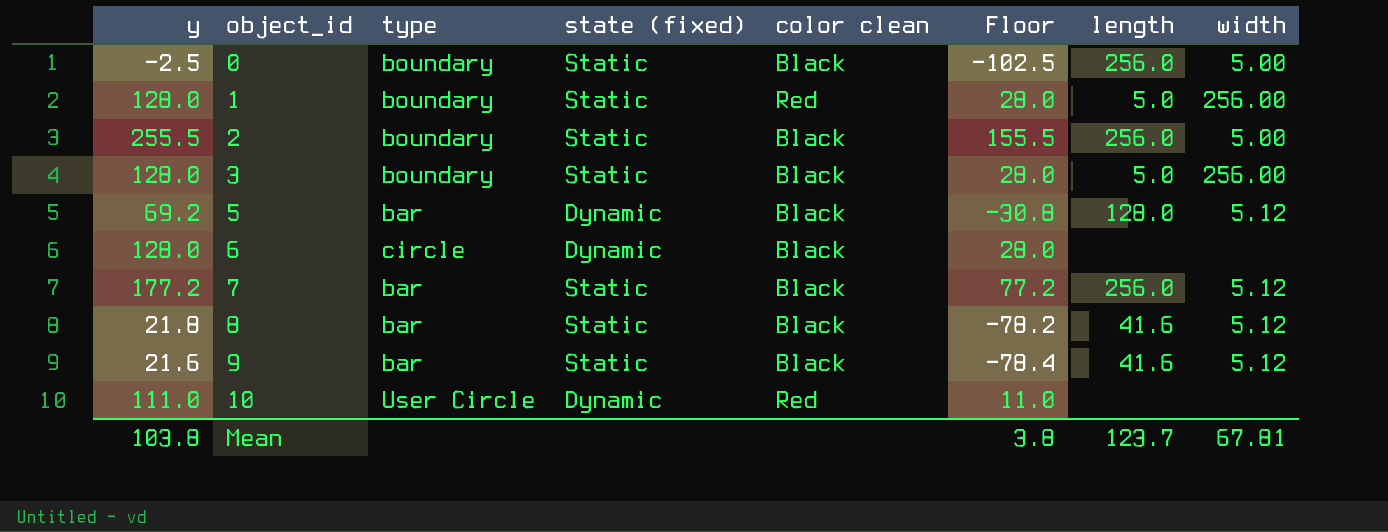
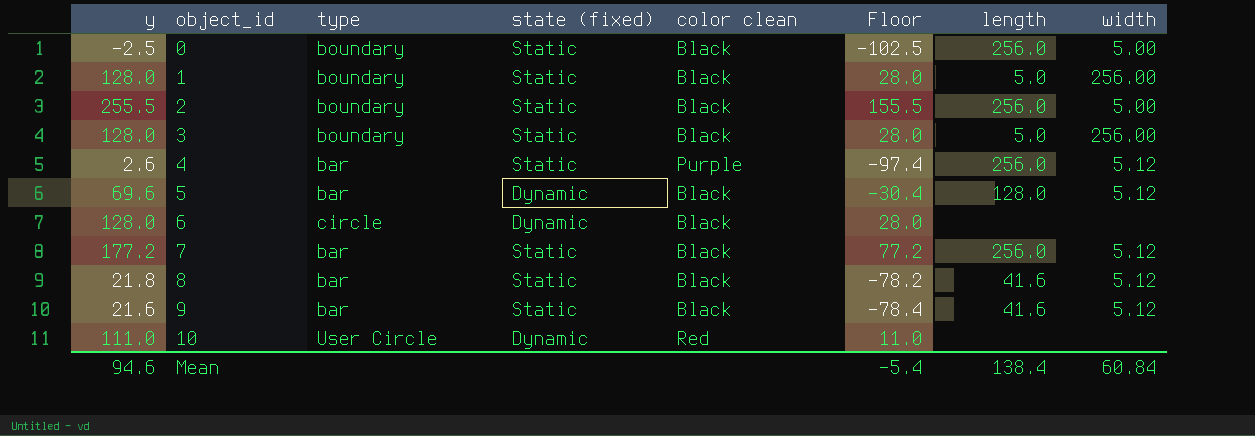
1 | color clean: Red -> Black
row 4: none -> 2.6 | bar | Static | Purple | -97.4 | 256.0 | 5.12
5 | y: 69.2 -> 69.6
5 | Floor: -30.8 -> -30.4
Mean | y: 103.8 -> 94.6
Mean | Floor: 3.8 -> -5.4
Mean | length: 123.7 -> 138.4
Mean | width: 67.81 -> 60.84

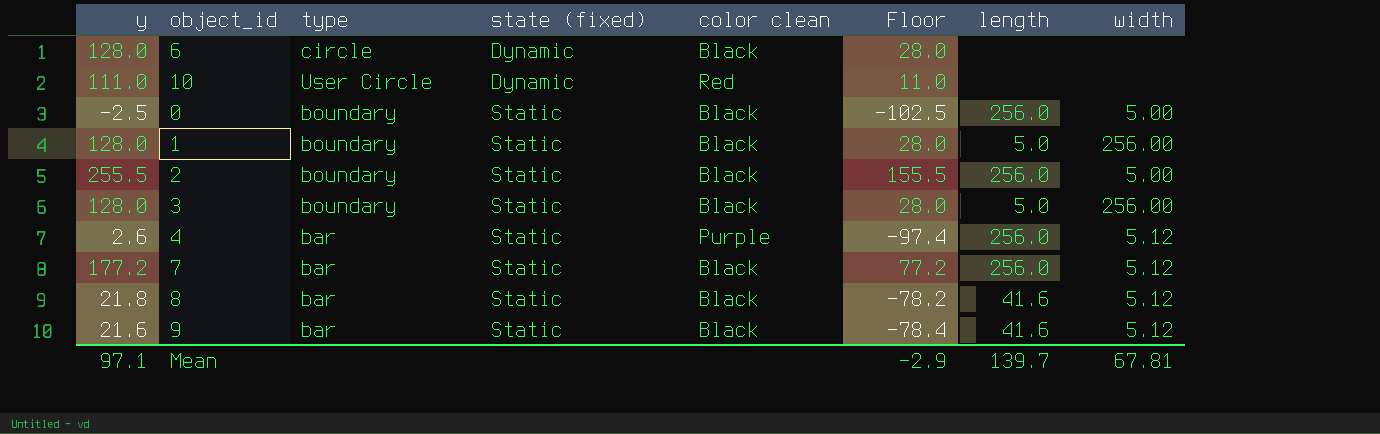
row order: object_id ascending -> state (fixed) ascending
row 5: 69.6 | bar | Dynamic | Black | -30.4 | 128.0 | 5.12 -> none
Mean | y: 94.6 -> 97.1
Mean | Floor: -5.4 -> -2.9
Mean | length: 138.4 -> 139.7
Mean | width: 60.84 -> 67.81

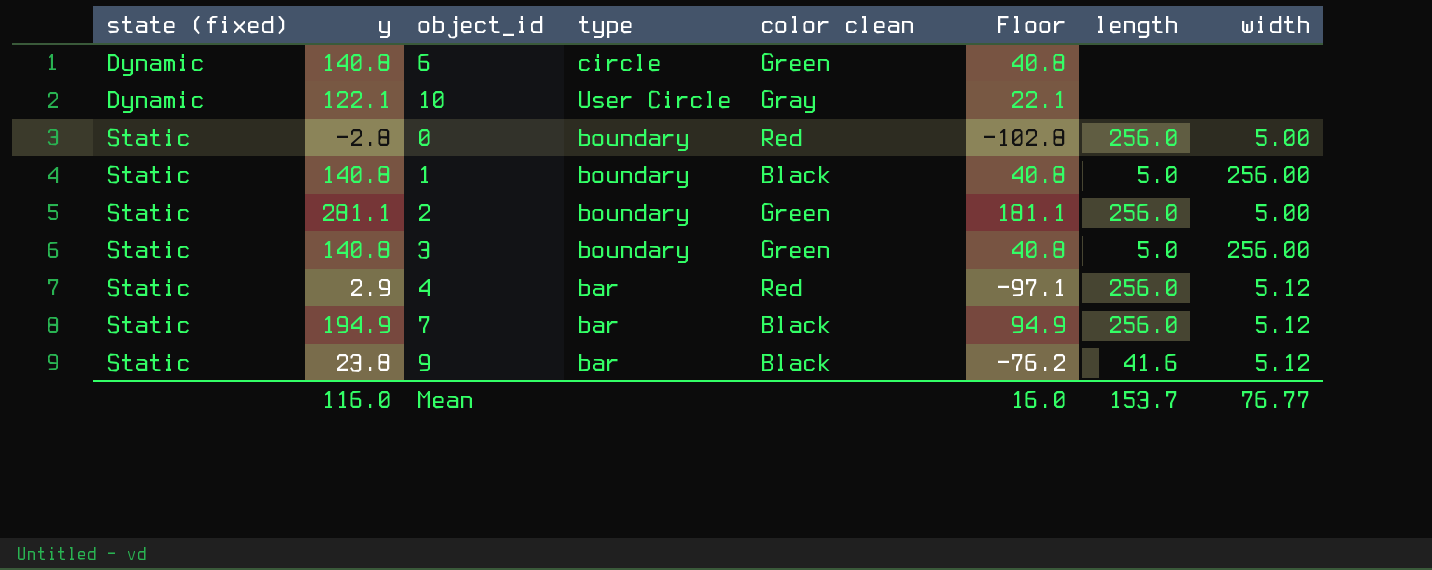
column state (fixed) | position: 4 -> 1
row 8: 21.8 | bar | Static | Black | -78.2 | 41.6 | 5.12 -> none
6 | y: 128.0 -> 140.8
6 | color clean: Black -> Green
6 | Floor: 28.0 -> 40.8
10 | y: 111.0 -> 122.1
10 | color clean: Red -> Gray
10 | Floor: 11.0 -> 22.1
0 | y: -2.5 -> -2.8
0 | color clean: Black -> Red
0 | Floor: -102.5 -> -102.8
1 | y: 128.0 -> 140.8
1 | Floor: 28.0 -> 40.8
2 | y: 255.5 -> 281.1
2 | color clean: Black -> Green
2 | Floor: 155.5 -> 181.1
3 | y: 128.0 -> 140.8
3 | color clean: Black -> Green
3 | Floor: 28.0 -> 40.8
4 | y: 2.6 -> 2.9
4 | color clean: Purple -> Red
4 | Floor: -97.4 -> -97.1
7 | y: 177.2 -> 194.9
7 | Floor: 77.2 -> 94.9
9 | y: 21.6 -> 23.8
9 | Floor: -78.4 -> -76.2
Mean | y: 97.1 -> 116.0
Mean | Floor: -2.9 -> 16.0
Mean | length: 139.7 -> 153.7
Mean | width: 67.81 -> 76.77

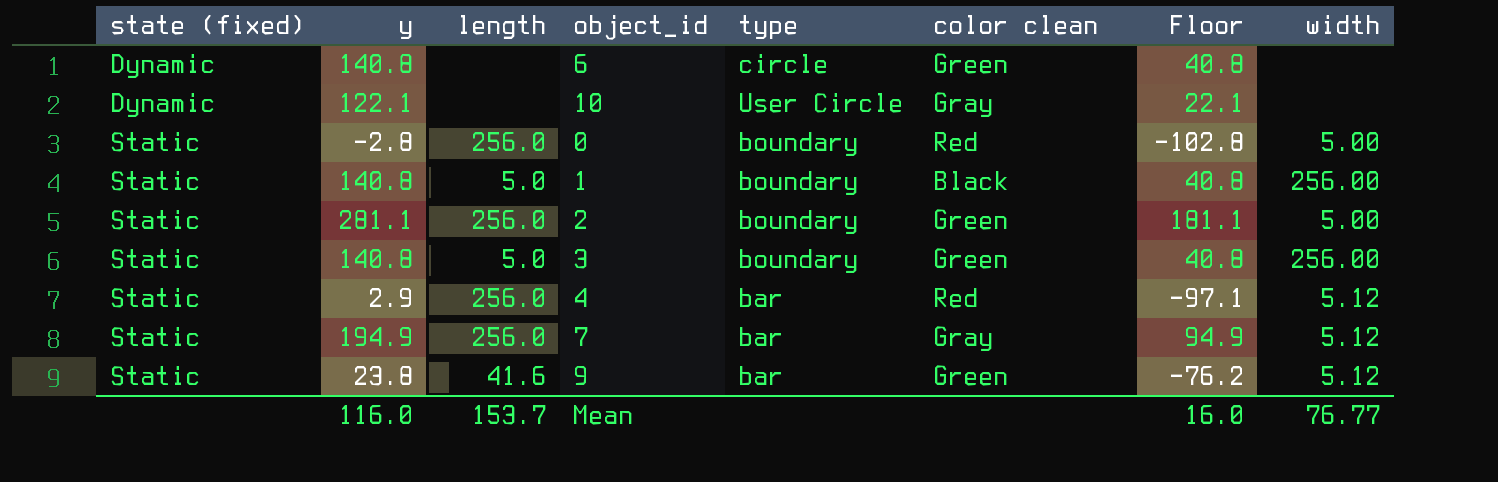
column length | position: 7 -> 3
7 | color clean: Black -> Gray
9 | color clean: Black -> Green

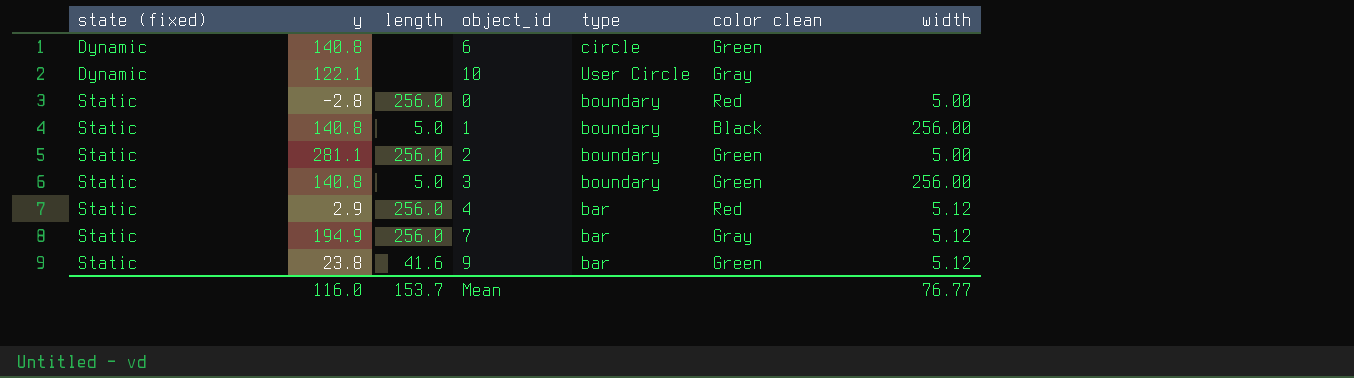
column Floor | formula: [y] - 100 -> none

